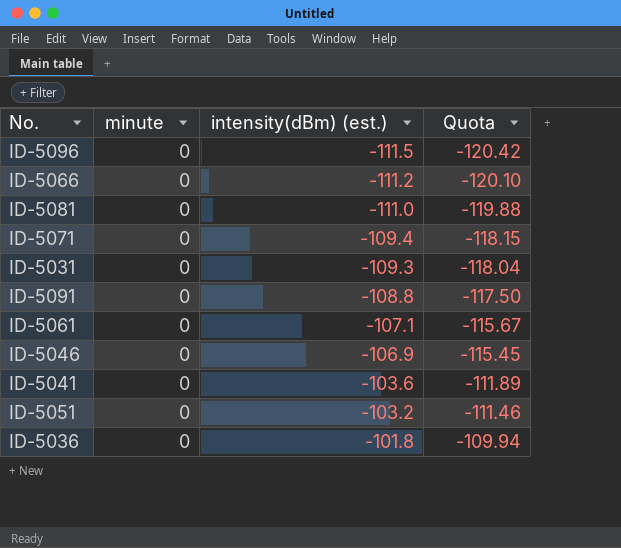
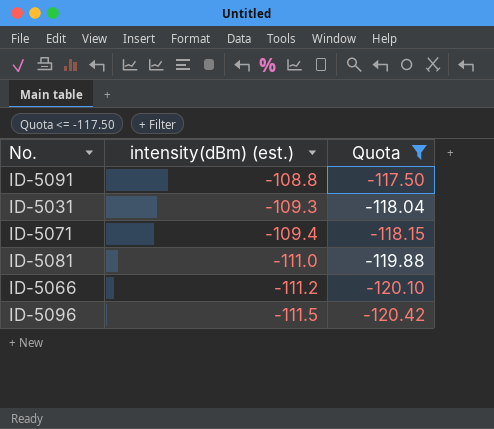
filter: none -> Quota <= -117.50
row order: intensity(dBm) (est.) ascending -> intensity(dBm) (est.) descending
column minute | position: 2 -> none

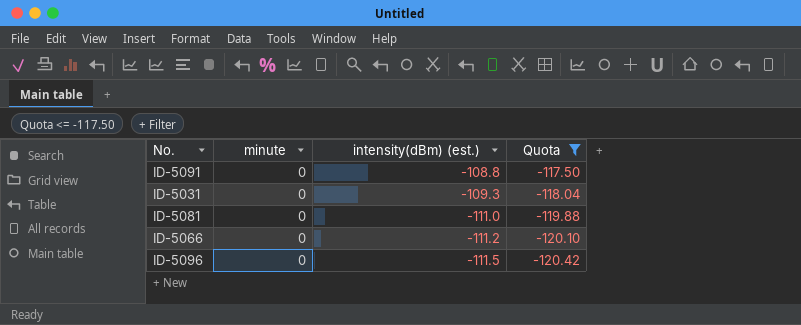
column minute | position: none -> 2
row ID-5071: -109.4 | -118.15 -> none

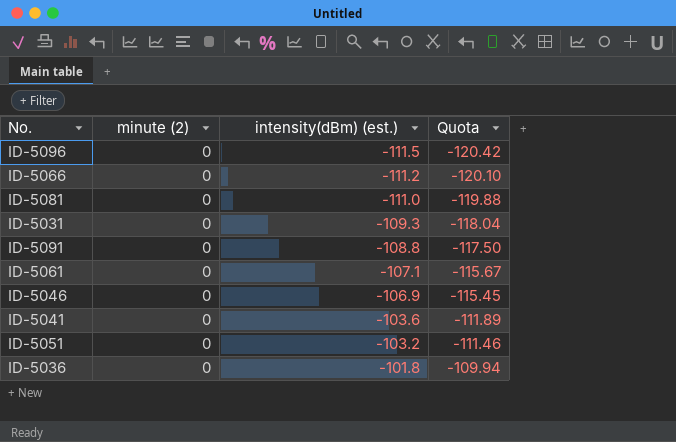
filter: Quota <= -117.50 -> none
row order: intensity(dBm) (est.) descending -> intensity(dBm) (est.) ascending
column name: minute -> minute (2)

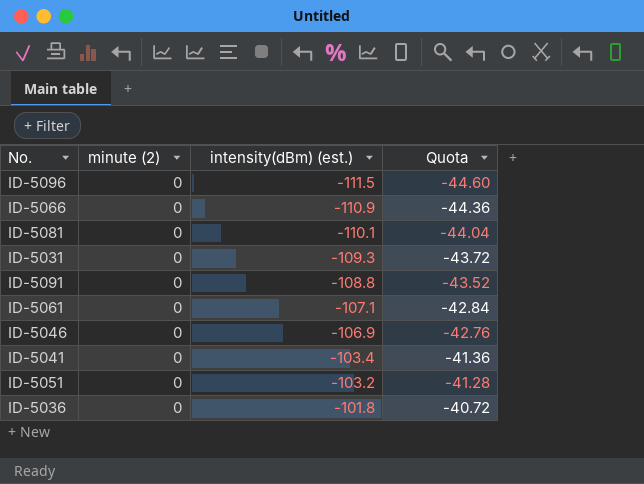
column Quota | formula: [intensity(dBm) (est.)] * 1.08 -> [intensity(dBm) (est.)] * 0.4
ID-5066 | intensity(dBm) (est.): -111.2 -> -110.9
ID-5081 | intensity(dBm) (est.): -111.0 -> -110.1
ID-5041 | intensity(dBm) (est.): -103.6 -> -103.4

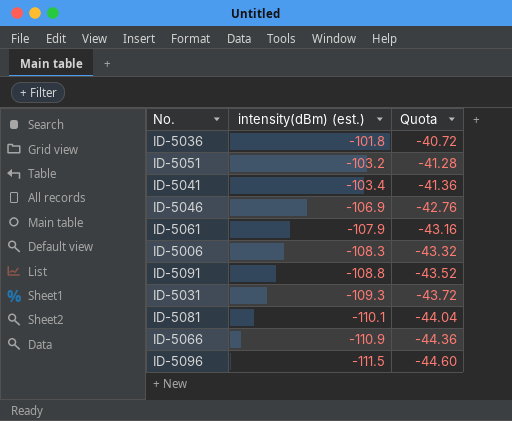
row order: intensity(dBm) (est.) ascending -> intensity(dBm) (est.) descending
column minute (2) | position: 2 -> none
ID-5061 | intensity(dBm) (est.): -107.1 -> -107.9
ID-5061 | Quota: -42.84 -> -43.16
row ID-5006: none -> -108.3 | -43.32

